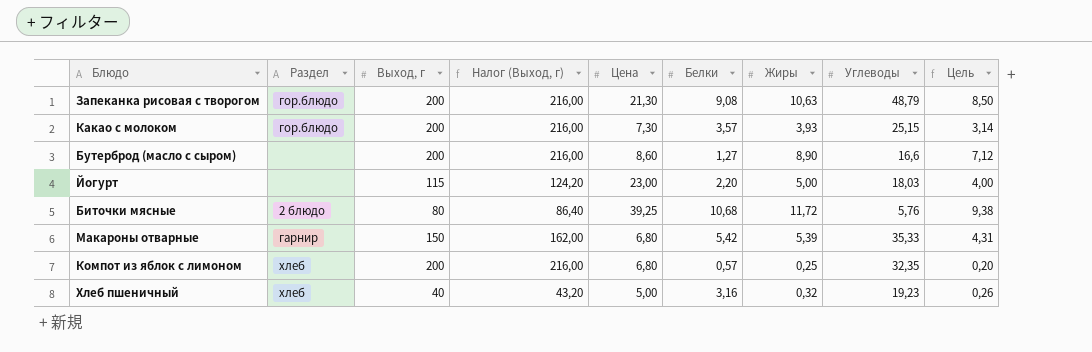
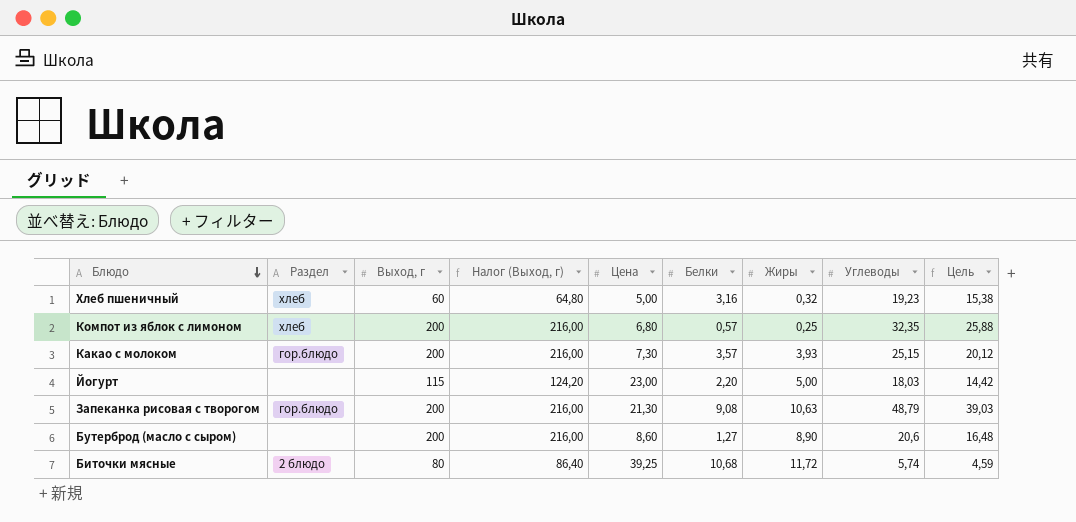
row order: none -> Блюдо descending
column Цель | formula: [Жиры] * 0,8 -> [Углеводы] * 0,8
row Макароны отварные: гарнир | 150 | 162,00 | 6,80 | 5,42 | 5,39 | 35,33 | 4,31 -> none
Хлеб пшеничный | Выход, г: 40 -> 60
Хлеб пшеничный | Налог (Выход, г): 43,20 -> 64,80
Бутерброд (масло с сыром) | Углеводы: 16,6 -> 20,6
Биточки мясные | Углеводы: 5,76 -> 5,74

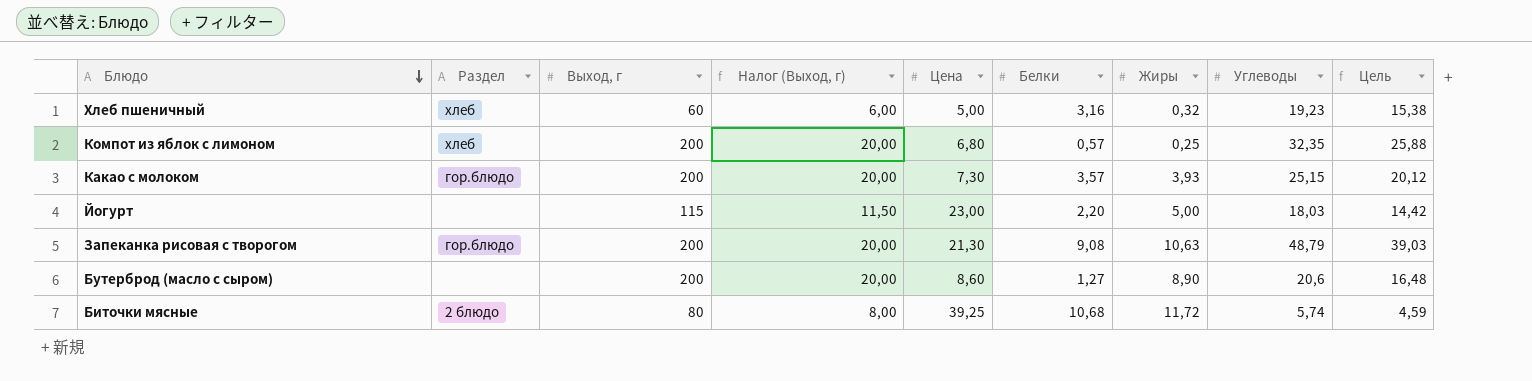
column Налог (Выход, г) | formula: [Выход, г] * 1,08 -> [Выход, г] * 0,1

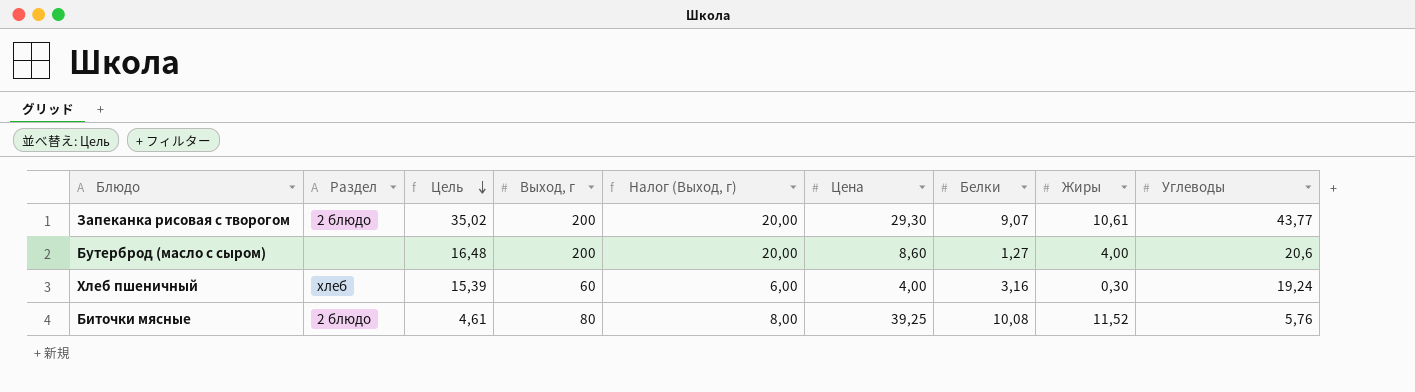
row order: Блюдо descending -> Цель descending
column Цель | position: 9 -> 3
row Компот из яблок с лимоном: хлеб | 200 | 20,00 | 6,80 | 0,57 | 0,25 | 32,35 | 25,88 -> none
row Какао с молоком: гор.блюдо | 200 | 20,00 | 7,30 | 3,57 | 3,93 | 25,15 | 20,12 -> none
row Йогурт: none | 115 | 11,50 | 23,00 | 2,20 | 5,00 | 18,03 | 14,42 -> none
Запеканка рисовая с творогом | Раздел: гор.блюдо -> 2 блюдо
Запеканка рисовая с творогом | Цель: 39,03 -> 35,02
Запеканка рисовая с творогом | Цена: 21,30 -> 29,30
Запеканка рисовая с творогом | Белки: 9,08 -> 9,07
Запеканка рисовая с творогом | Жиры: 10,63 -> 10,61
Запеканка рисовая с творогом | Углеводы: 48,79 -> 43,77
Бутерброд (масло с сыром) | Жиры: 8,90 -> 4,00
Хлеб пшеничный | Цель: 15,38 -> 15,39
Хлеб пшеничный | Цена: 5,00 -> 4,00
Хлеб пшеничный | Жиры: 0,32 -> 0,30
Хлеб пшеничный | Углеводы: 19,23 -> 19,24
Биточки мясные | Цель: 4,59 -> 4,61
Биточки мясные | Белки: 10,68 -> 10,08
Биточки мясные | Жиры: 11,72 -> 11,52
Биточки мясные | Углеводы: 5,74 -> 5,76

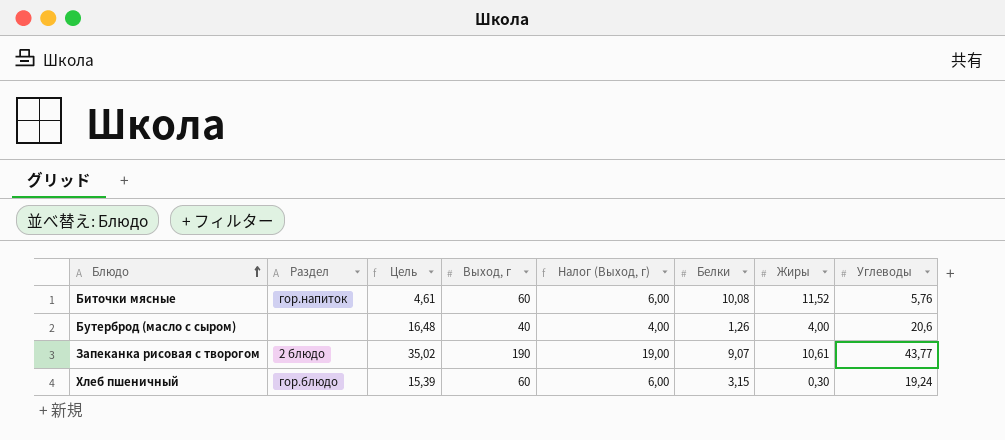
row order: Цель descending -> Блюдо ascending
column Цена | position: 6 -> none
Биточки мясные | Раздел: 2 блюдо -> гор.напиток
Биточки мясные | Выход, г: 80 -> 60
Биточки мясные | Налог (Выход, г): 8,00 -> 6,00
Бутерброд (масло с сыром) | Выход, г: 200 -> 40
Бутерброд (масло с сыром) | Налог (Выход, г): 20,00 -> 4,00
Бутерброд (масло с сыром) | Белки: 1,27 -> 1,26
Запеканка рисовая с творогом | Выход, г: 200 -> 190
Запеканка рисовая с творогом | Налог (Выход, г): 20,00 -> 19,00
Хлеб пшеничный | Раздел: хлеб -> гор.блюдо
Хлеб пшеничный | Белки: 3,16 -> 3,15

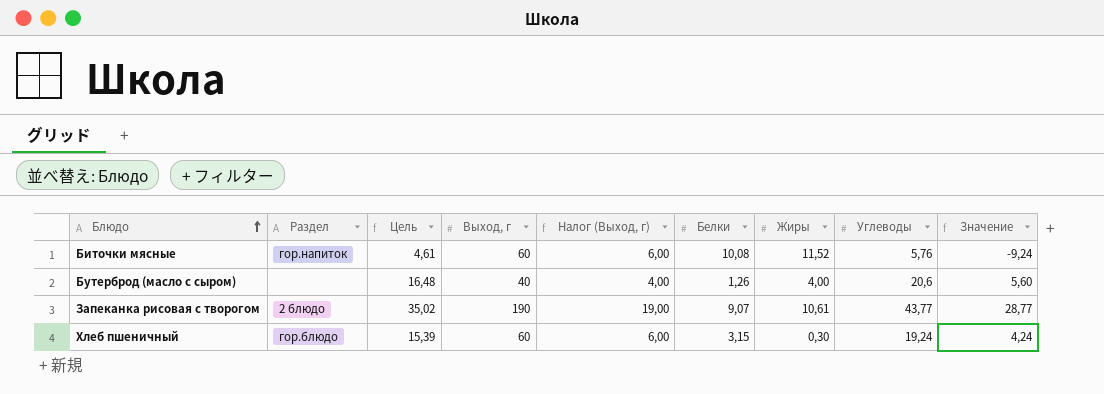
column Значение | formula: none -> [Углеводы] - 15

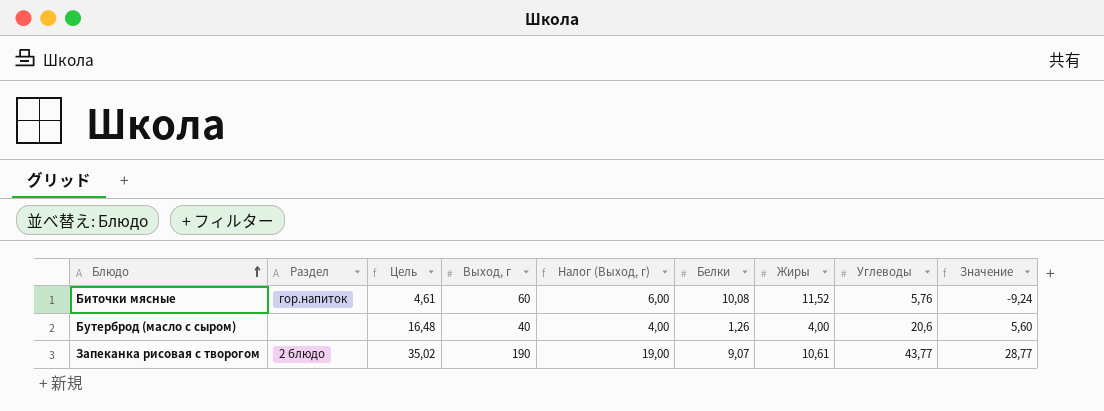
row Хлеб пшеничный: гор.блюдо | 15,39 | 60 | 6,00 | 3,15 | 0,30 | 19,24 | 4,24 -> none

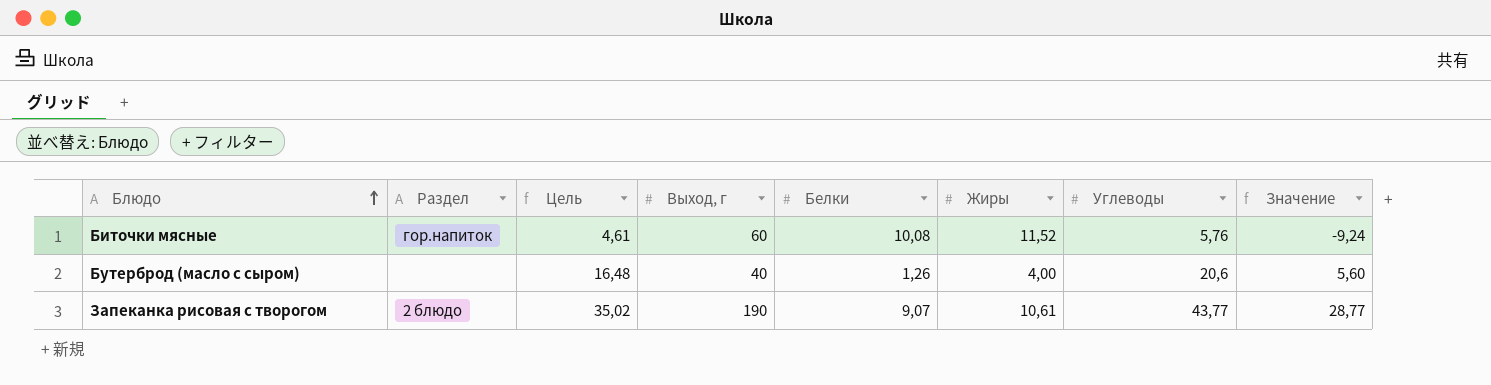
column Налог (Выход, г) | formula: [Выход, г] * 0,1 -> none

